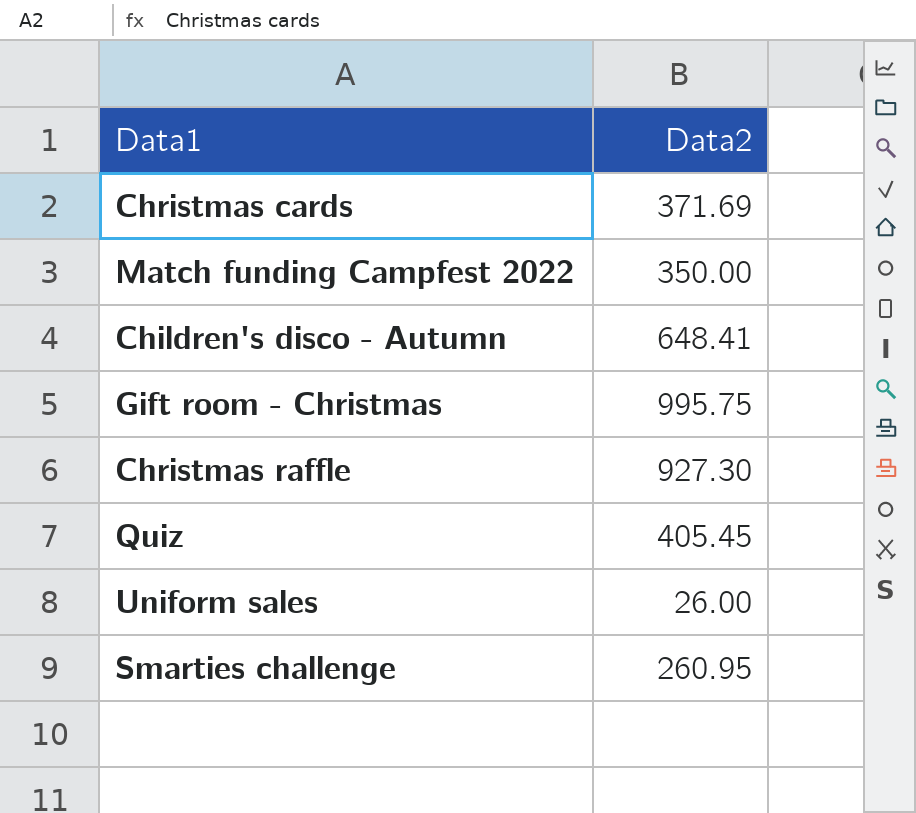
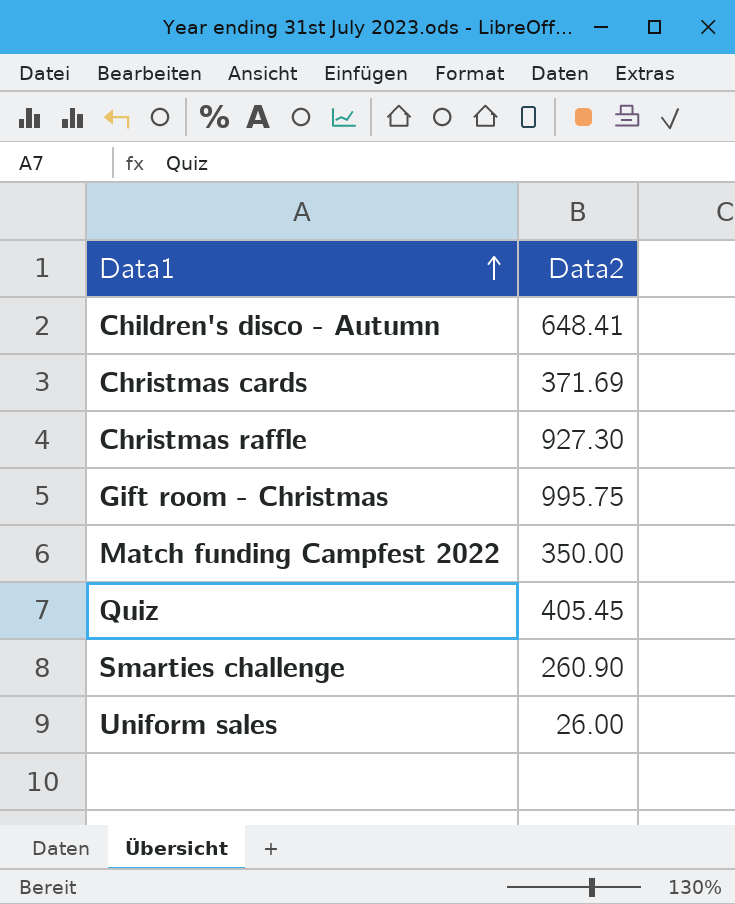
row order: none -> Data1 ascending
Smarties challenge | Data2: 260.95 -> 260.90

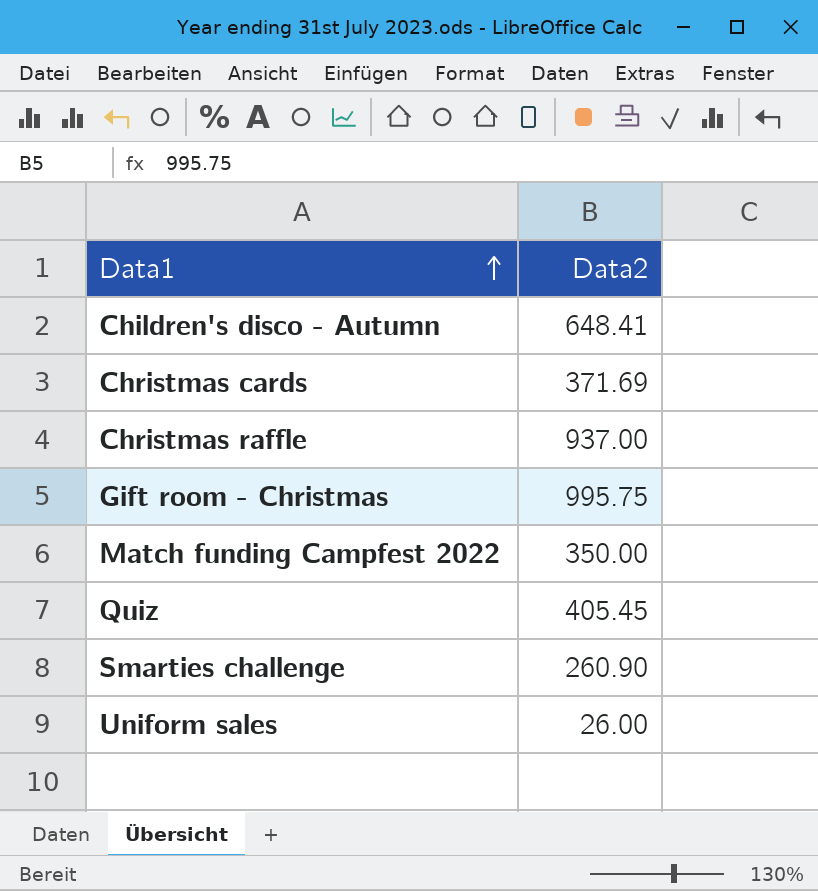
Christmas raffle | Data2: 927.30 -> 937.00

